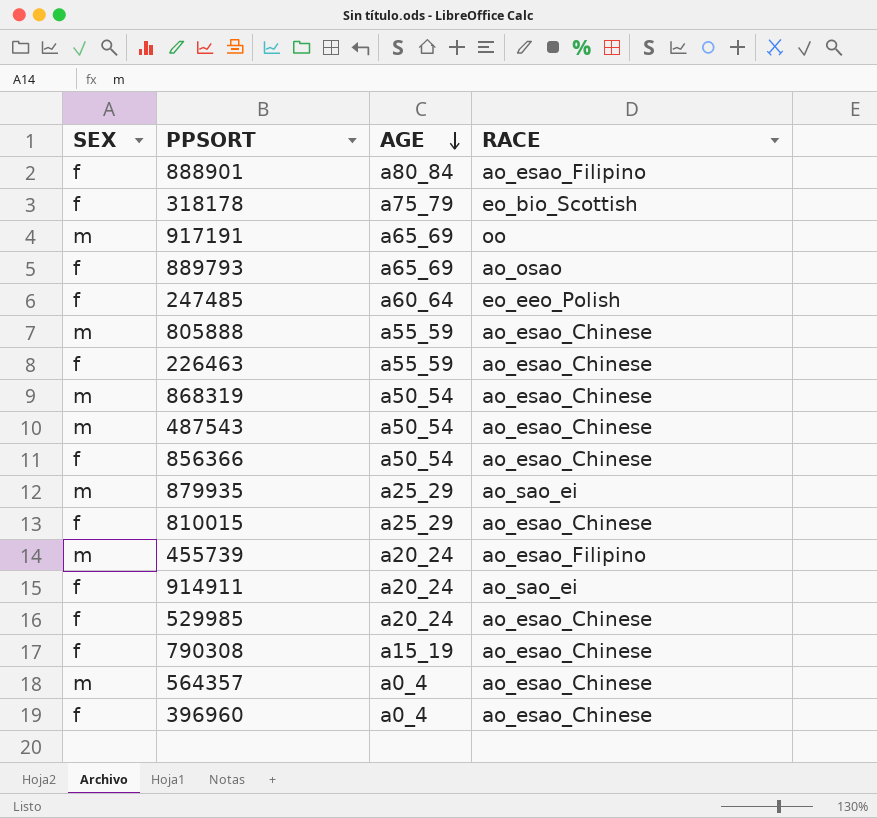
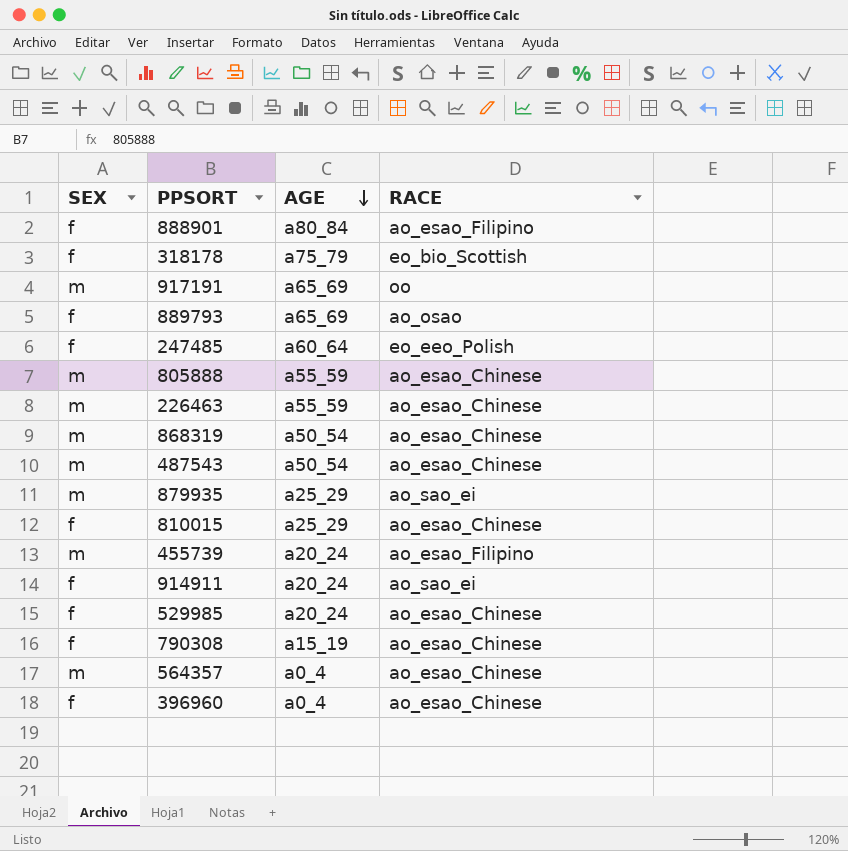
row 856366: f | a50_54 | ao_esao_Chinese -> none
226463 | SEX: f -> m

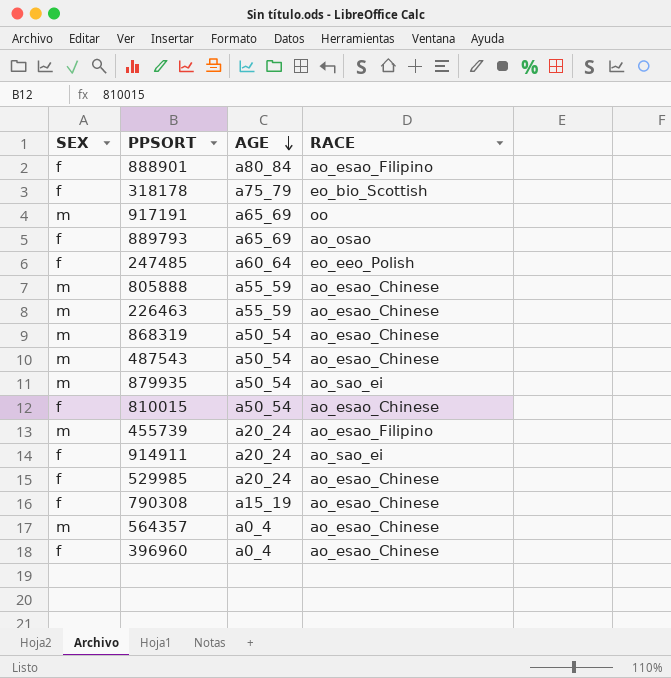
879935 | AGE: a25_29 -> a50_54
810015 | AGE: a25_29 -> a50_54

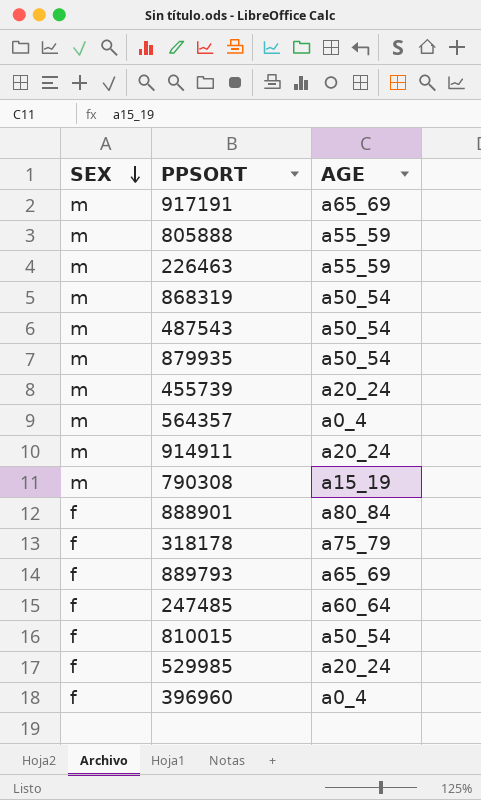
row order: AGE descending -> SEX descending
column RACE | position: 4 -> none
914911 | SEX: f -> m
790308 | SEX: f -> m

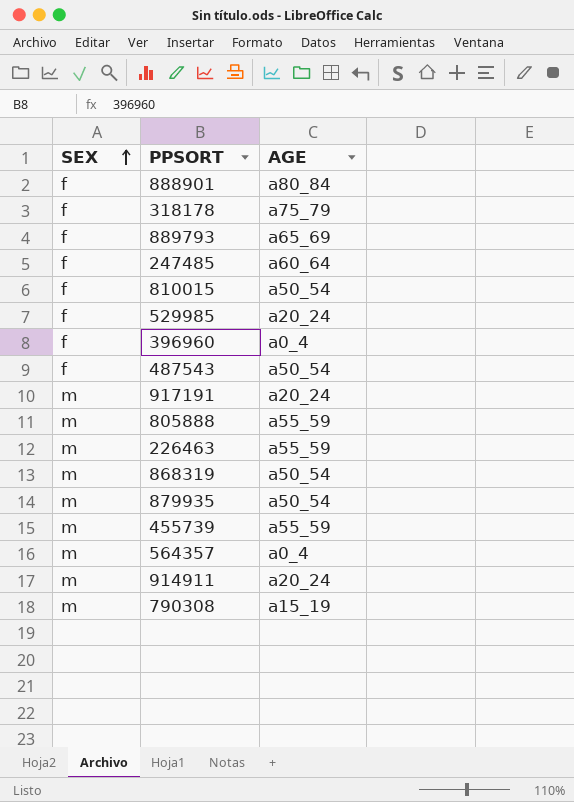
row order: SEX descending -> SEX ascending
487543 | SEX: m -> f
917191 | AGE: a65_69 -> a20_24
455739 | AGE: a20_24 -> a55_59

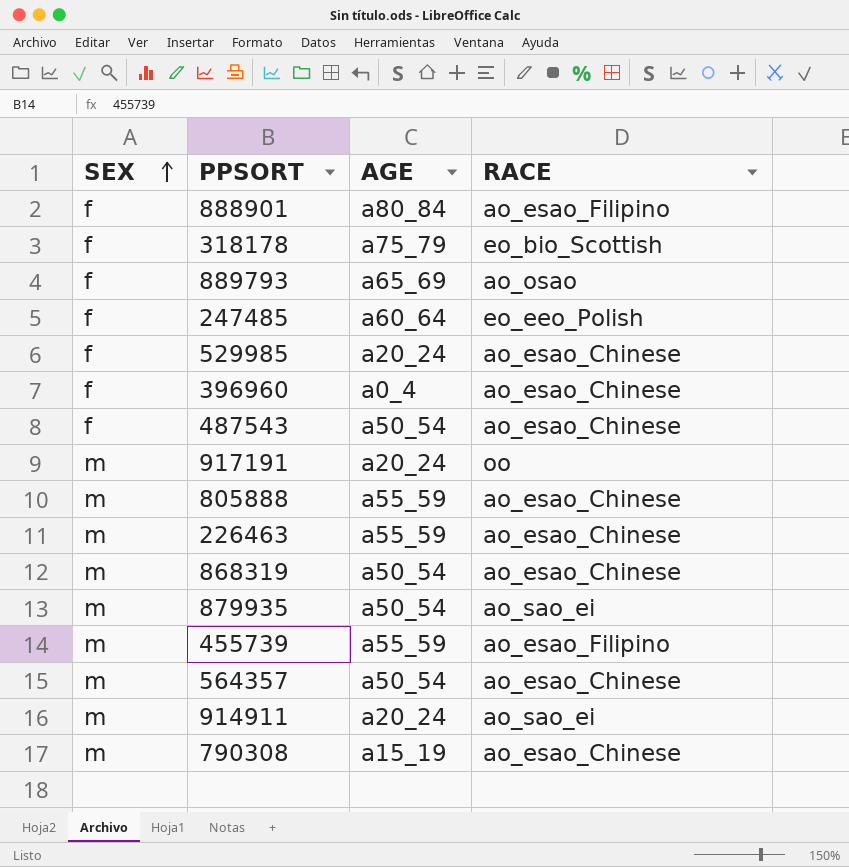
column RACE | position: none -> 4
row 810015: f | a50_54 -> none
564357 | AGE: a0_4 -> a50_54

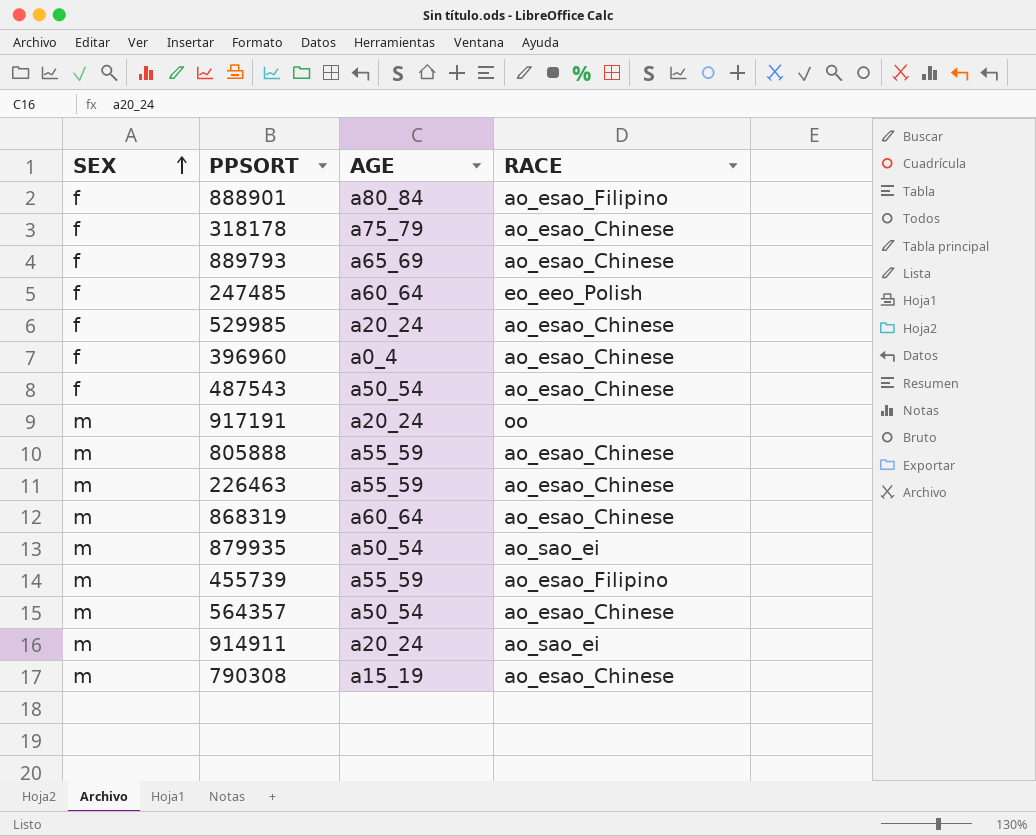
318178 | RACE: eo_bio_Scottish -> ao_esao_Chinese
889793 | RACE: ao_osao -> ao_esao_Chinese
868319 | AGE: a50_54 -> a60_64

